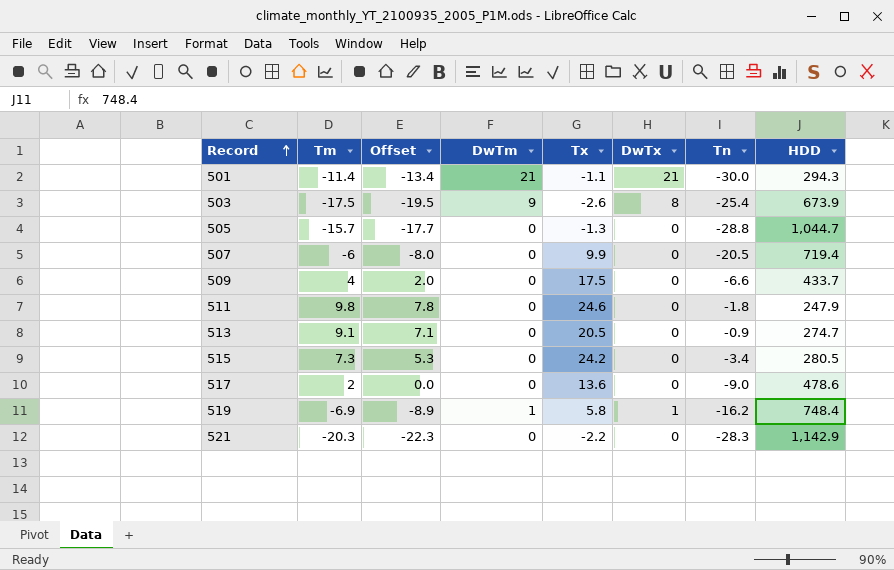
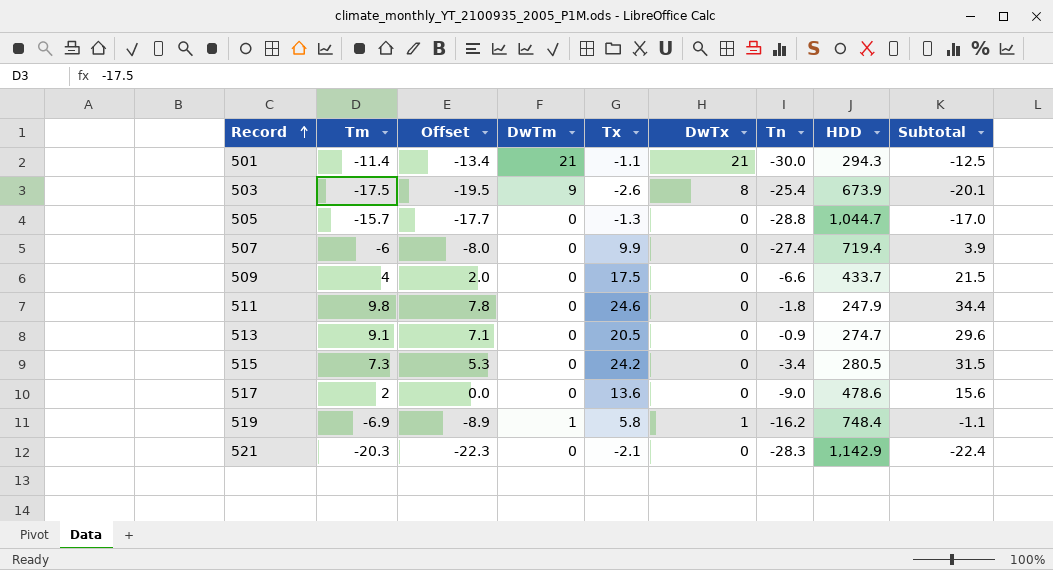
column Subtotal | formula: none -> [Tm] + [Tx]
507 | Tn: -20.5 -> -27.4
521 | Tx: -2.2 -> -2.1

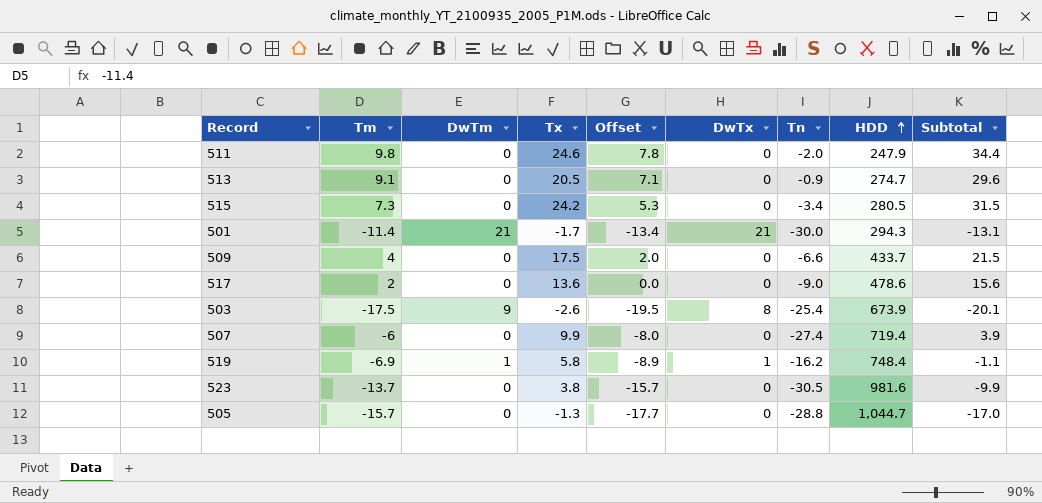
row order: Record ascending -> HDD ascending
column Offset | position: 3 -> 5
row 521: -20.3 | -22.3 | 0 | -2.1 | 0 | -28.3 | 1,142.9 | -22.4 -> none
511 | Tn: -1.8 -> -2.0
501 | Tx: -1.1 -> -1.7
501 | Subtotal: -12.5 -> -13.1
row 523: none -> -13.7 | 0 | 3.8 | -15.7 | 0 | -30.5 | 981.6 | -9.9

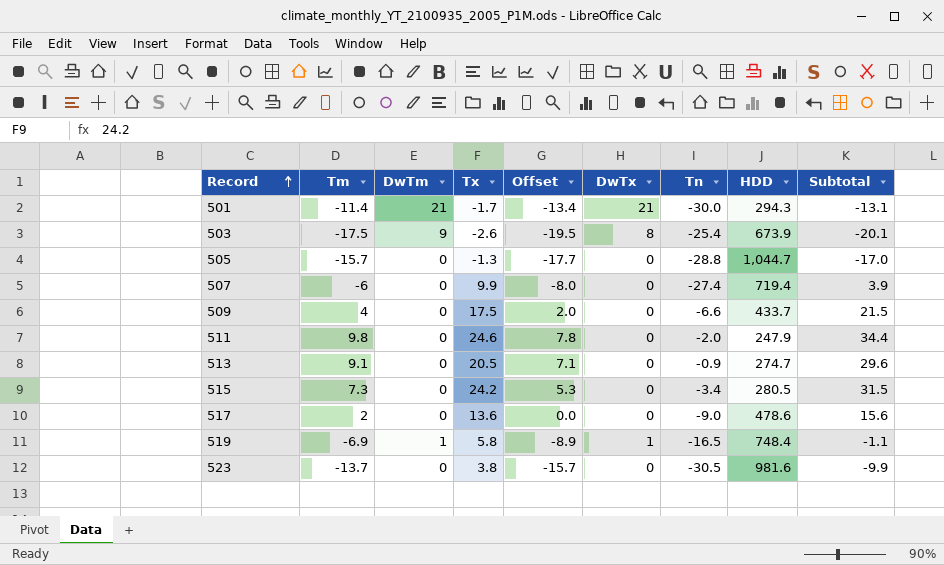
row order: HDD ascending -> Record ascending
519 | Tn: -16.2 -> -16.5

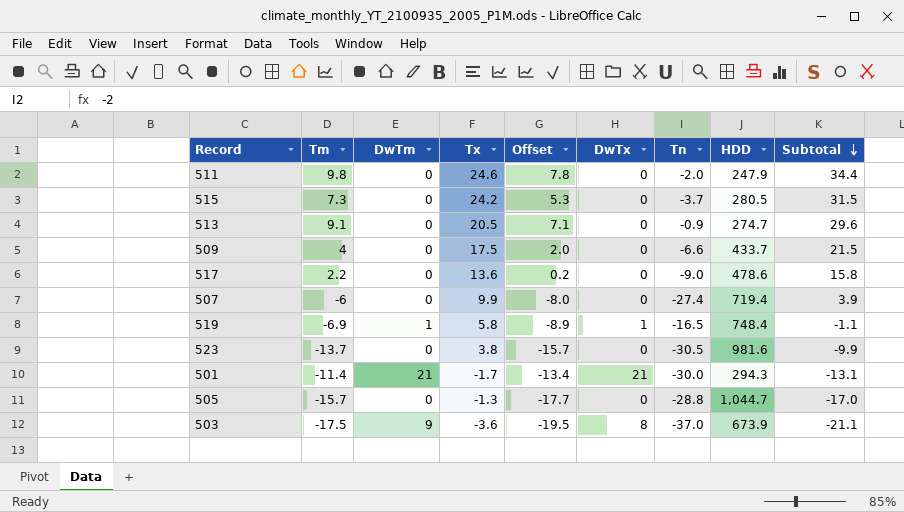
row order: Record ascending -> Subtotal descending
515 | Tn: -3.4 -> -3.7
517 | Tm: 2 -> 2.2
517 | Offset: 0.0 -> 0.2
517 | Subtotal: 15.6 -> 15.8
503 | Tx: -2.6 -> -3.6
503 | Tn: -25.4 -> -37.0
503 | Subtotal: -20.1 -> -21.1

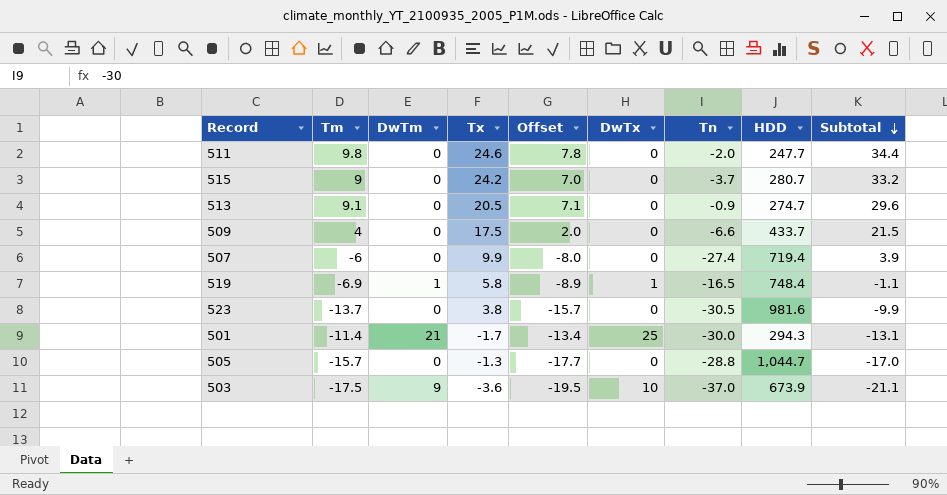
row 517: 2.2 | 0 | 13.6 | 0.2 | 0 | -9.0 | 478.6 | 15.8 -> none
511 | HDD: 247.9 -> 247.7
515 | Tm: 7.3 -> 9
515 | Offset: 5.3 -> 7.0
515 | HDD: 280.5 -> 280.7
515 | Subtotal: 31.5 -> 33.2
501 | DwTx: 21 -> 25
503 | DwTx: 8 -> 10

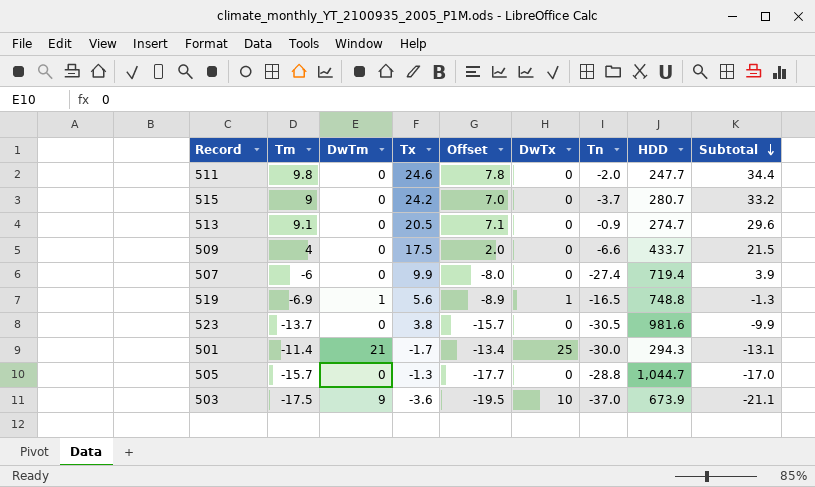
519 | Tx: 5.8 -> 5.6
519 | HDD: 748.4 -> 748.8
519 | Subtotal: -1.1 -> -1.3

